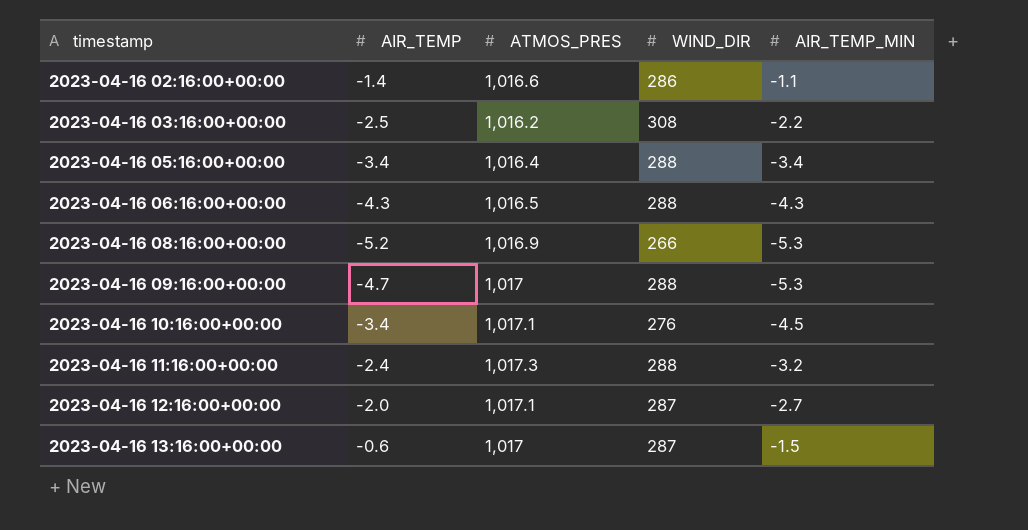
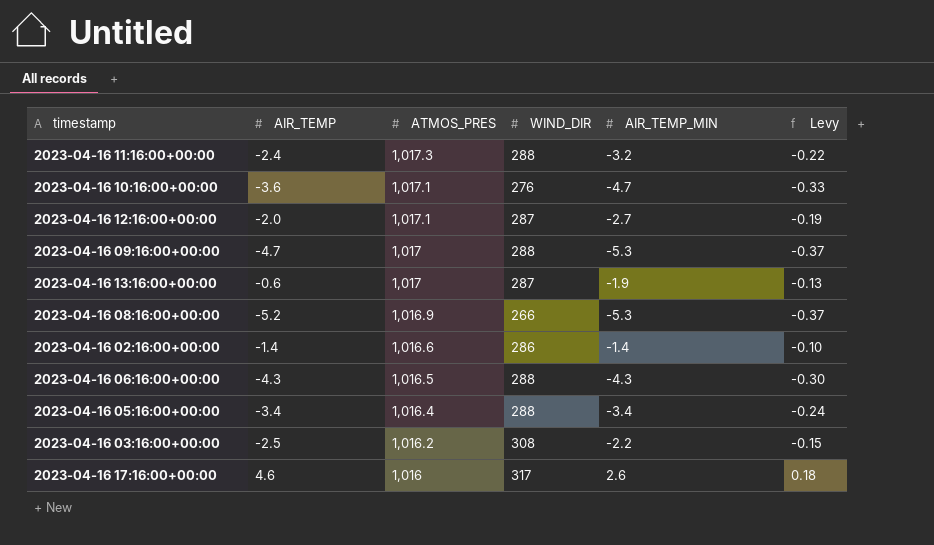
row order: timestamp ascending -> ATMOS_PRES descending
column Levy | formula: none -> [AIR_TEMP_MIN] * 0.07
2023-04-16 10:16:00+00:00 | AIR_TEMP: -3.4 -> -3.6
2023-04-16 10:16:00+00:00 | AIR_TEMP_MIN: -4.5 -> -4.7
2023-04-16 13:16:00+00:00 | AIR_TEMP_MIN: -1.5 -> -1.9
2023-04-16 02:16:00+00:00 | AIR_TEMP_MIN: -1.1 -> -1.4
row 2023-04-16 17:16:00+00:00: none -> 4.6 | 1,016 | 317 | 2.6 | 0.18

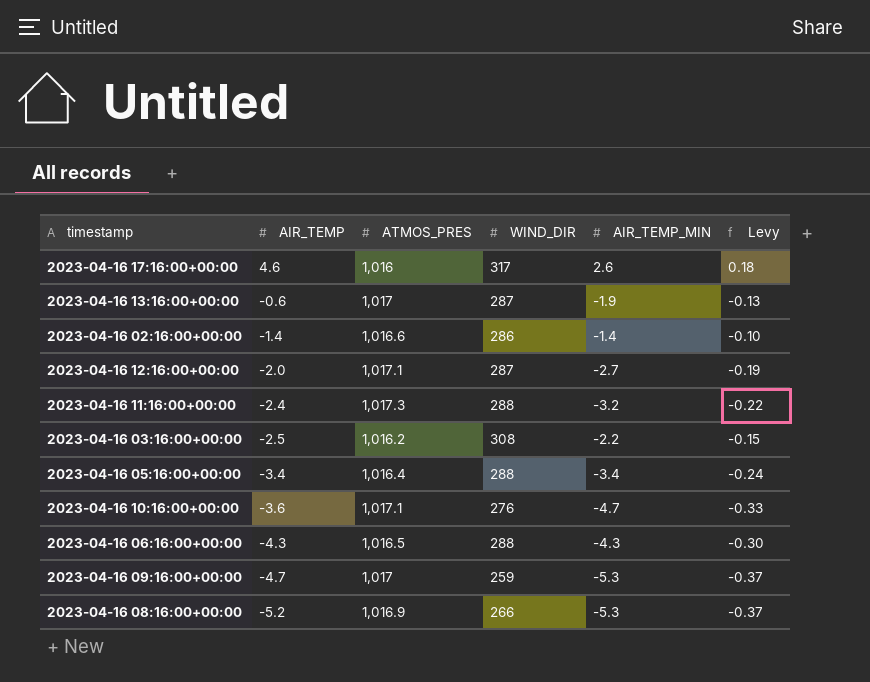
row order: ATMOS_PRES descending -> AIR_TEMP descending
2023-04-16 09:16:00+00:00 | WIND_DIR: 288 -> 259

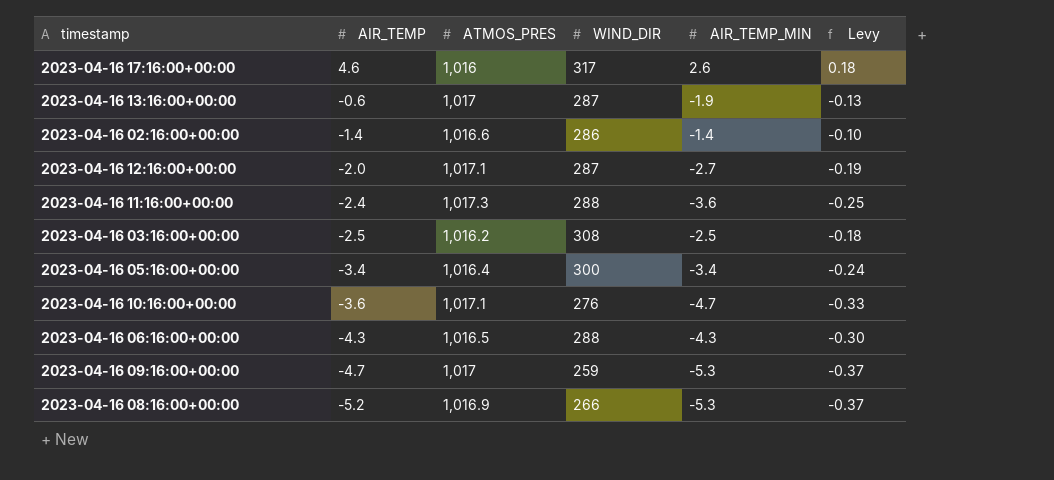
2023-04-16 11:16:00+00:00 | AIR_TEMP_MIN: -3.2 -> -3.6
2023-04-16 11:16:00+00:00 | Levy: -0.22 -> -0.25
2023-04-16 03:16:00+00:00 | AIR_TEMP_MIN: -2.2 -> -2.5
2023-04-16 03:16:00+00:00 | Levy: -0.15 -> -0.18
2023-04-16 05:16:00+00:00 | WIND_DIR: 288 -> 300

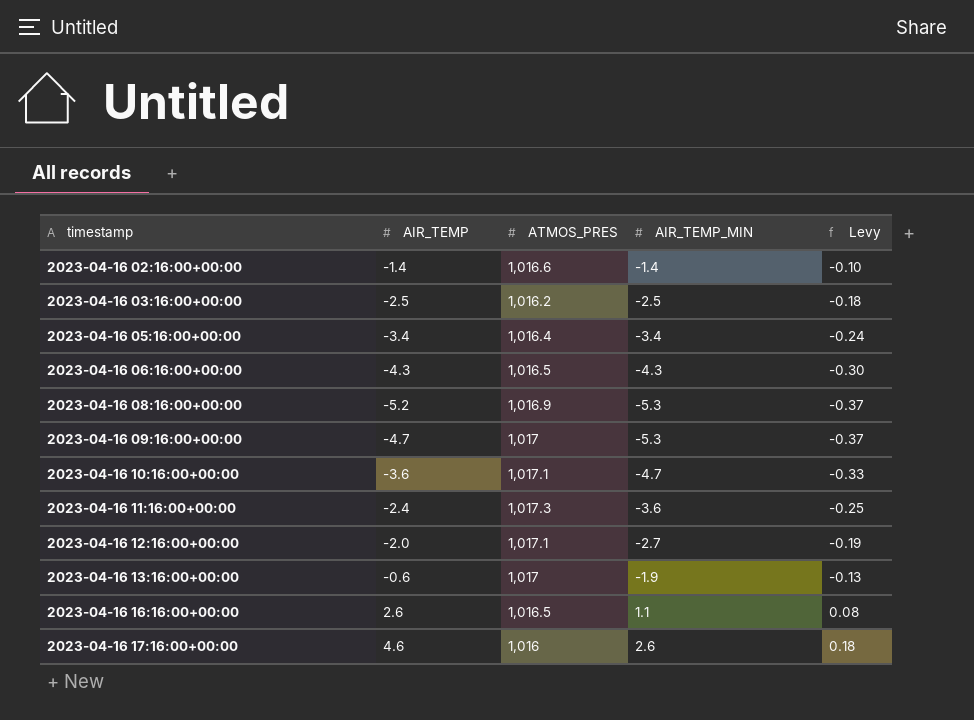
row order: AIR_TEMP descending -> timestamp ascending
column WIND_DIR | position: 4 -> none
row 2023-04-16 16:16:00+00:00: none -> 2.6 | 1,016.5 | 1.1 | 0.08

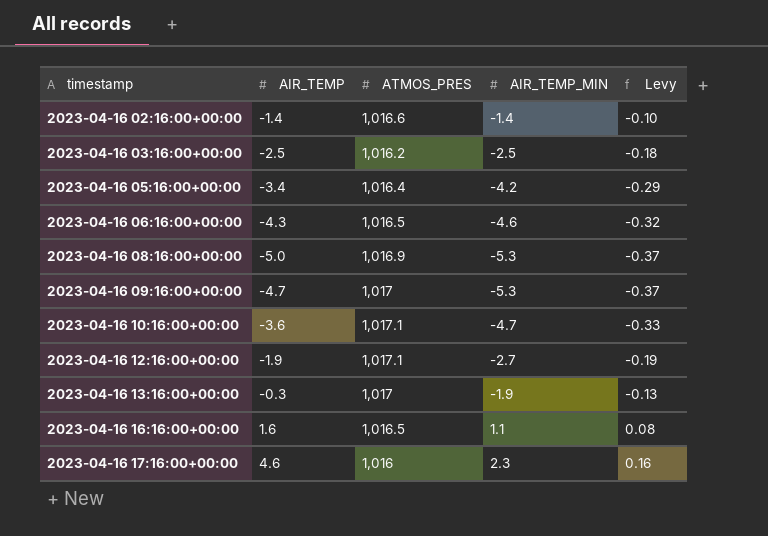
row 2023-04-16 11:16:00+00:00: -2.4 | 1,017.3 | -3.6 | -0.25 -> none
2023-04-16 05:16:00+00:00 | AIR_TEMP_MIN: -3.4 -> -4.2
2023-04-16 05:16:00+00:00 | Levy: -0.24 -> -0.29
2023-04-16 06:16:00+00:00 | AIR_TEMP_MIN: -4.3 -> -4.6
2023-04-16 06:16:00+00:00 | Levy: -0.30 -> -0.32
2023-04-16 08:16:00+00:00 | AIR_TEMP: -5.2 -> -5.0
2023-04-16 12:16:00+00:00 | AIR_TEMP: -2.0 -> -1.9
2023-04-16 13:16:00+00:00 | AIR_TEMP: -0.6 -> -0.3
2023-04-16 16:16:00+00:00 | AIR_TEMP: 2.6 -> 1.6
2023-04-16 17:16:00+00:00 | AIR_TEMP_MIN: 2.6 -> 2.3
2023-04-16 17:16:00+00:00 | Levy: 0.18 -> 0.16

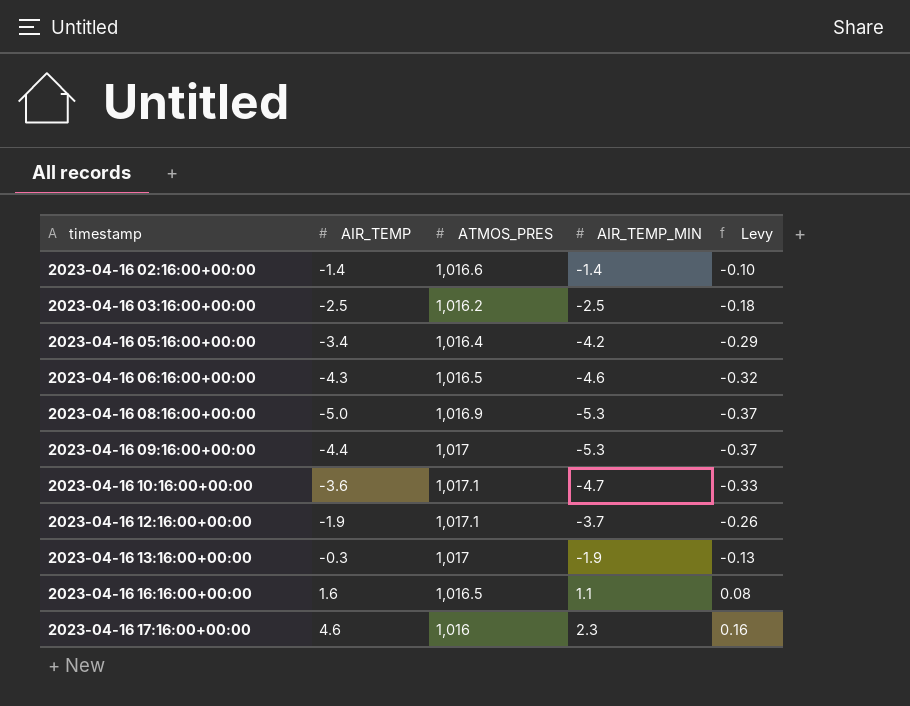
2023-04-16 09:16:00+00:00 | AIR_TEMP: -4.7 -> -4.4
2023-04-16 12:16:00+00:00 | AIR_TEMP_MIN: -2.7 -> -3.7
2023-04-16 12:16:00+00:00 | Levy: -0.19 -> -0.26

